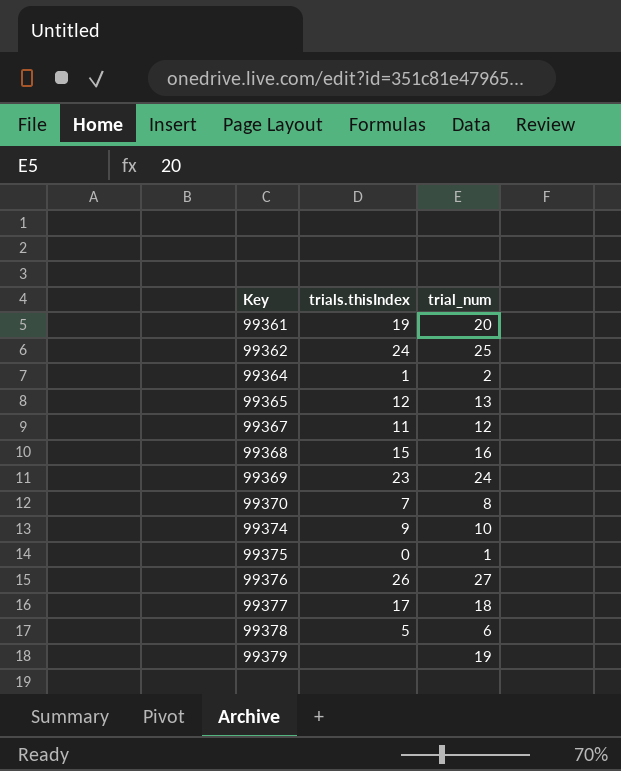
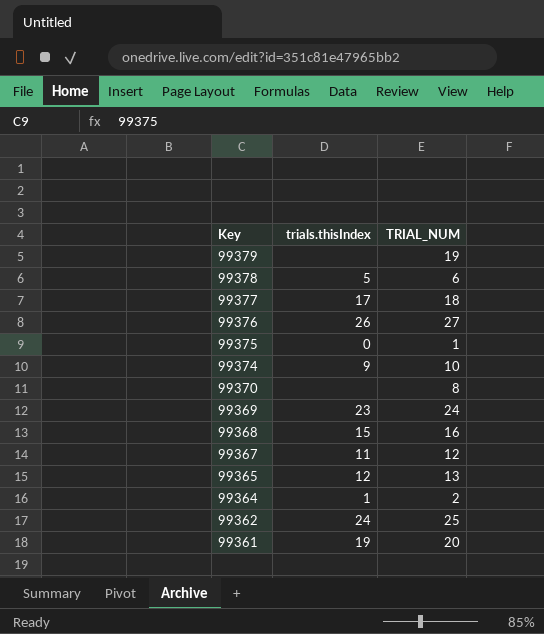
row order: Key ascending -> Key descending
column name: trial_num -> TRIAL_NUM
99370 | trials.thisIndex: 7 -> none

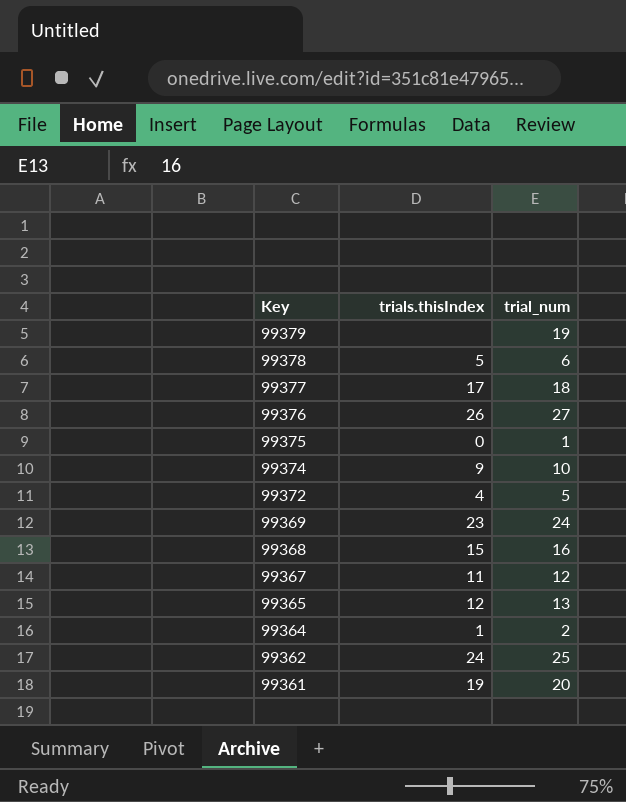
column name: TRIAL_NUM -> trial_num
row 99370: none | 8 -> none
row 99372: none -> 4 | 5

